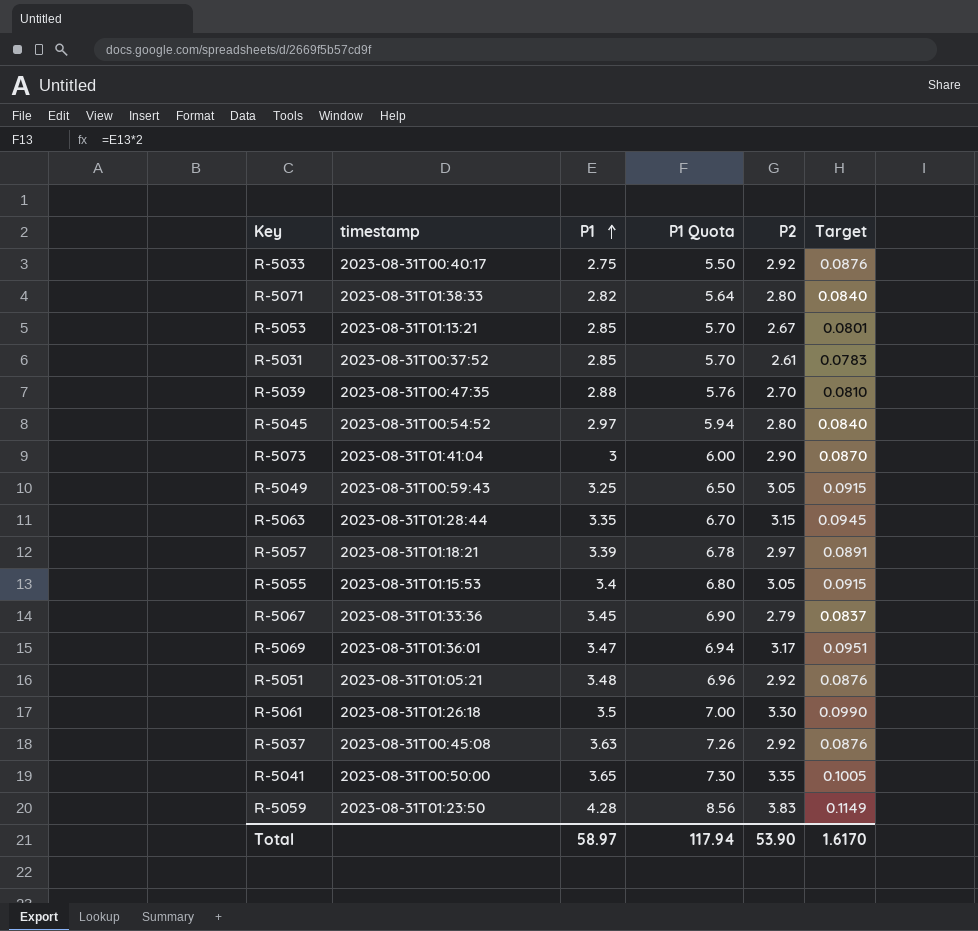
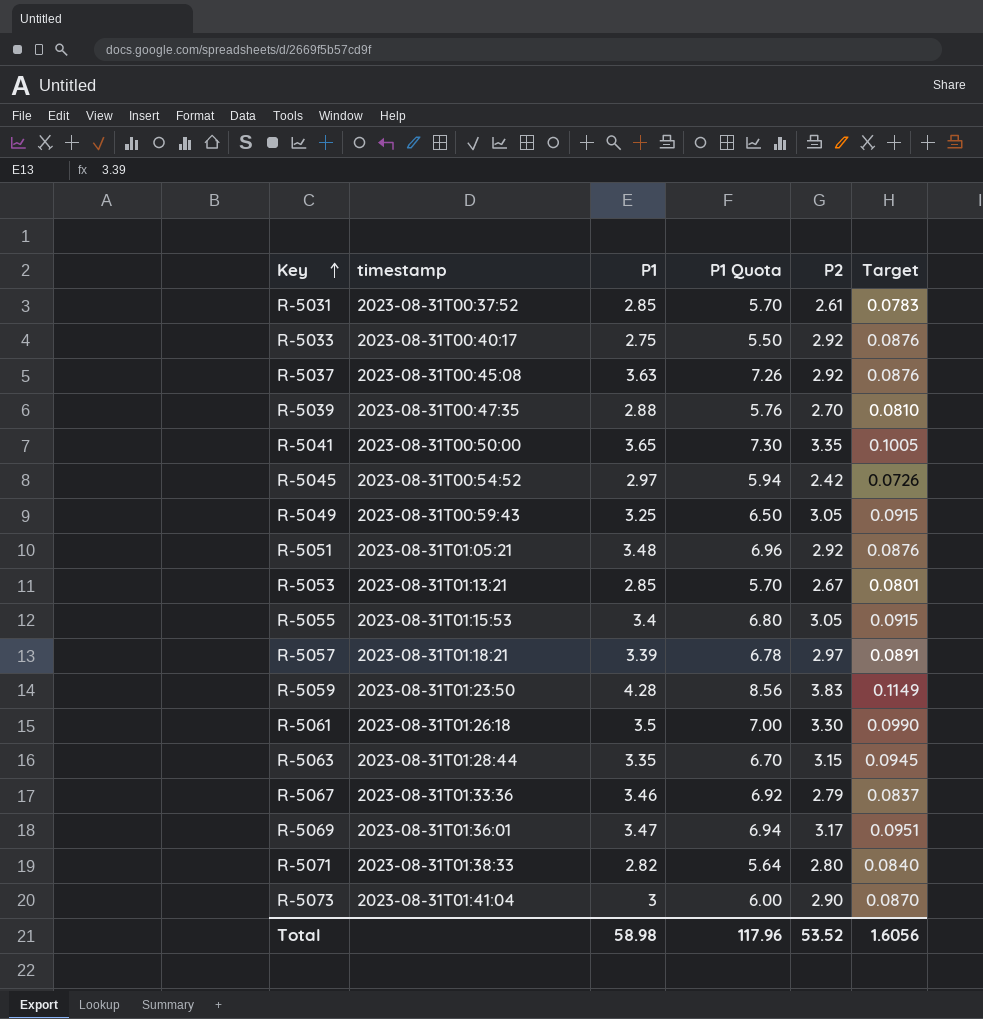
row order: P1 ascending -> Key ascending
R-5045 | P2: 2.80 -> 2.42
R-5045 | Target: 0.0840 -> 0.0726
R-5067 | P1: 3.45 -> 3.46
R-5067 | P1 Quota: 6.90 -> 6.92
Total | P1: 58.97 -> 58.98
Total | P1 Quota: 117.94 -> 117.96
Total | P2: 53.90 -> 53.52
Total | Target: 1.6170 -> 1.6056

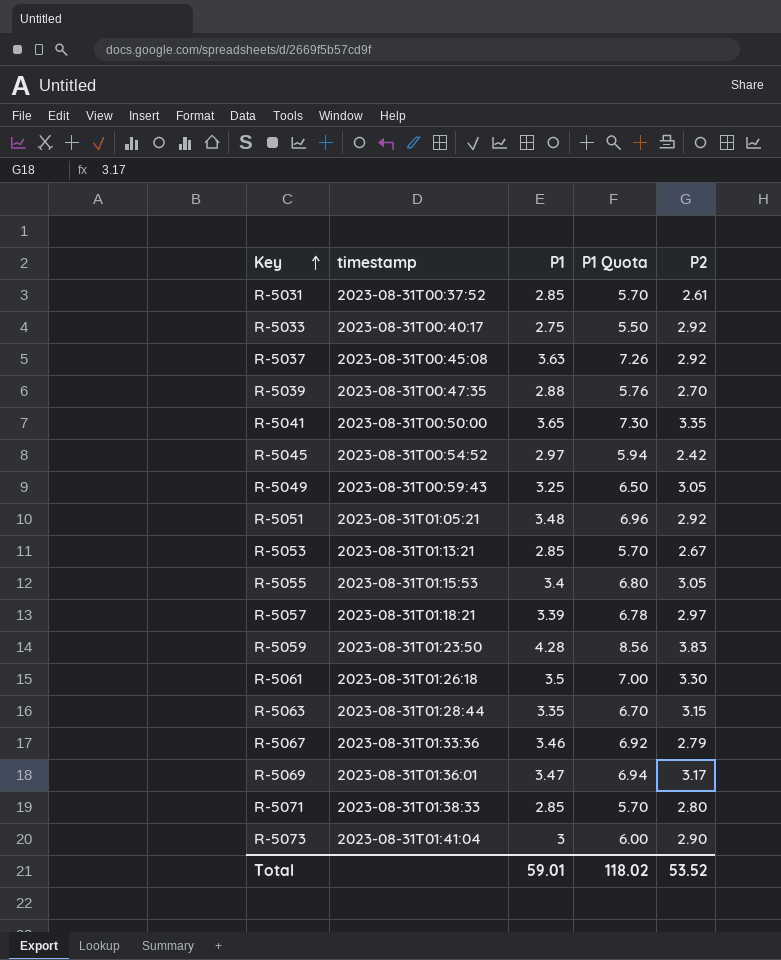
column Target | formula: [P2] * 0.03 -> none
R-5071 | P1: 2.82 -> 2.85
R-5071 | P1 Quota: 5.64 -> 5.70
Total | P1: 58.98 -> 59.01
Total | P1 Quota: 117.96 -> 118.02

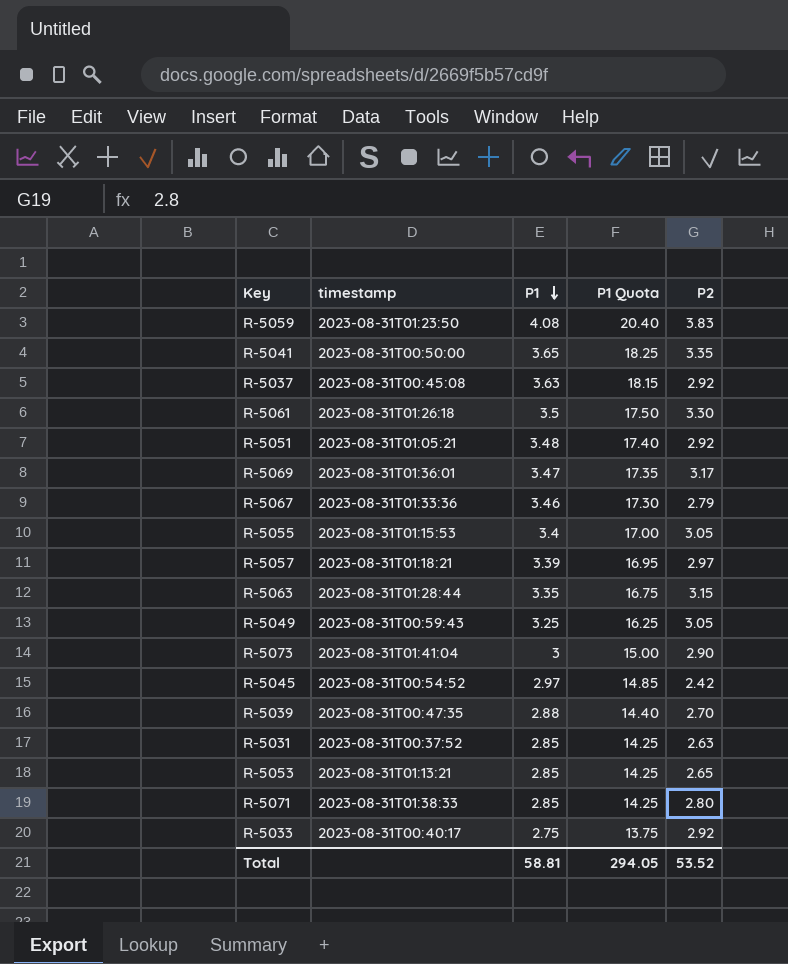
row order: Key ascending -> P1 descending
column P1 Quota | formula: [P1] * 2 -> [P1] * 5
R-5059 | P1: 4.28 -> 4.08
R-5031 | P2: 2.61 -> 2.63
R-5053 | P2: 2.67 -> 2.65
Total | P1: 59.01 -> 58.81
Total | P1 Quota: 118.02 -> 294.05

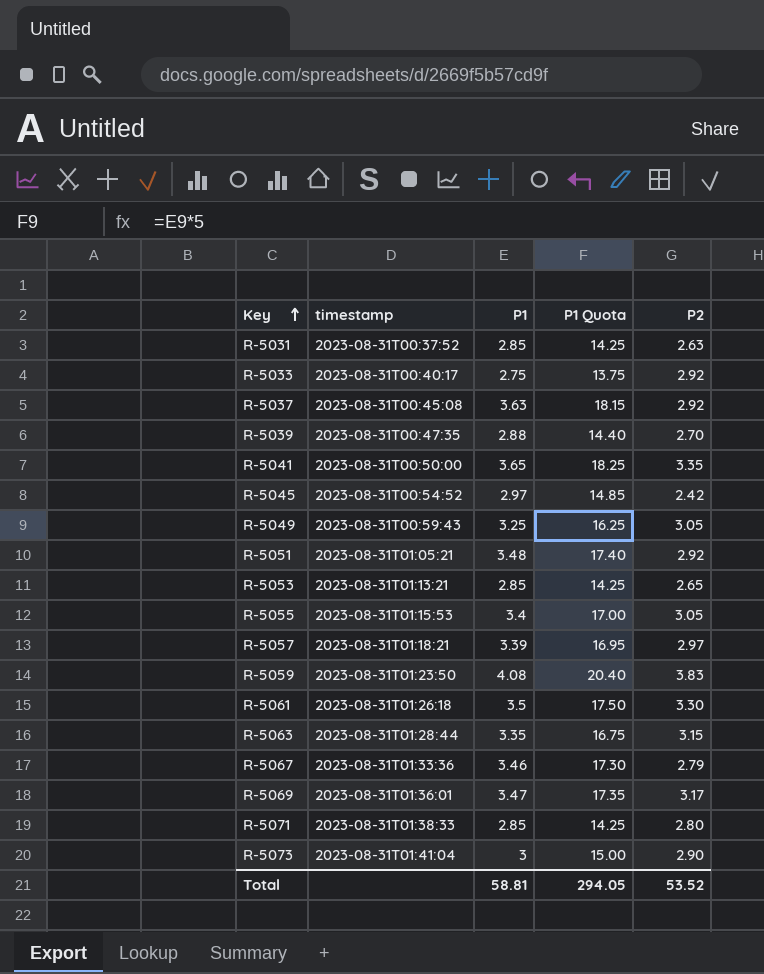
row order: P1 descending -> Key ascending

